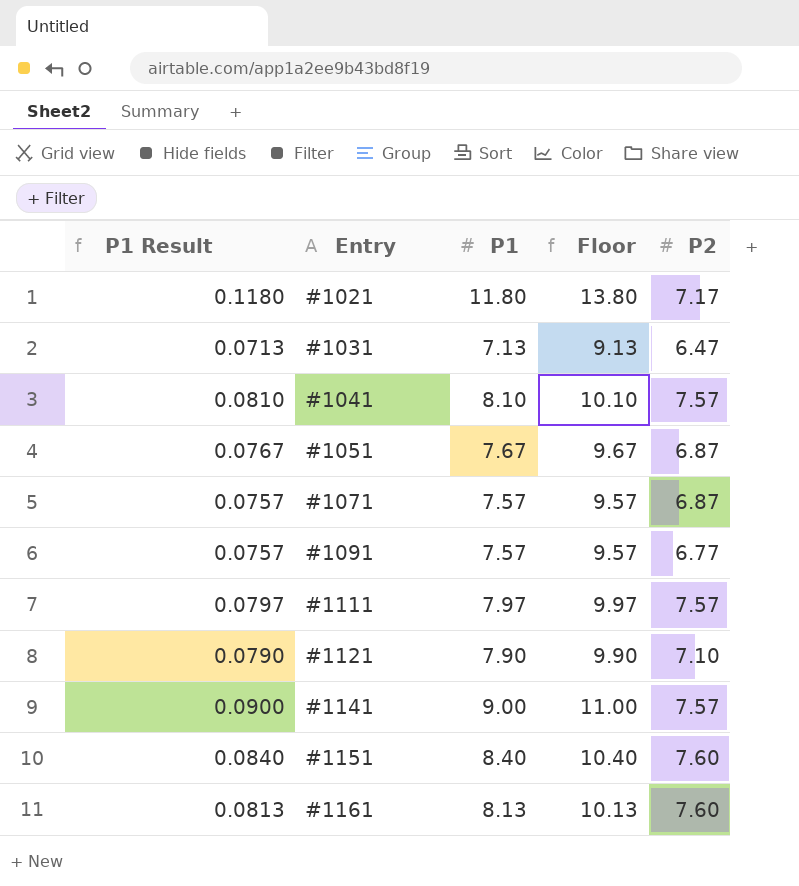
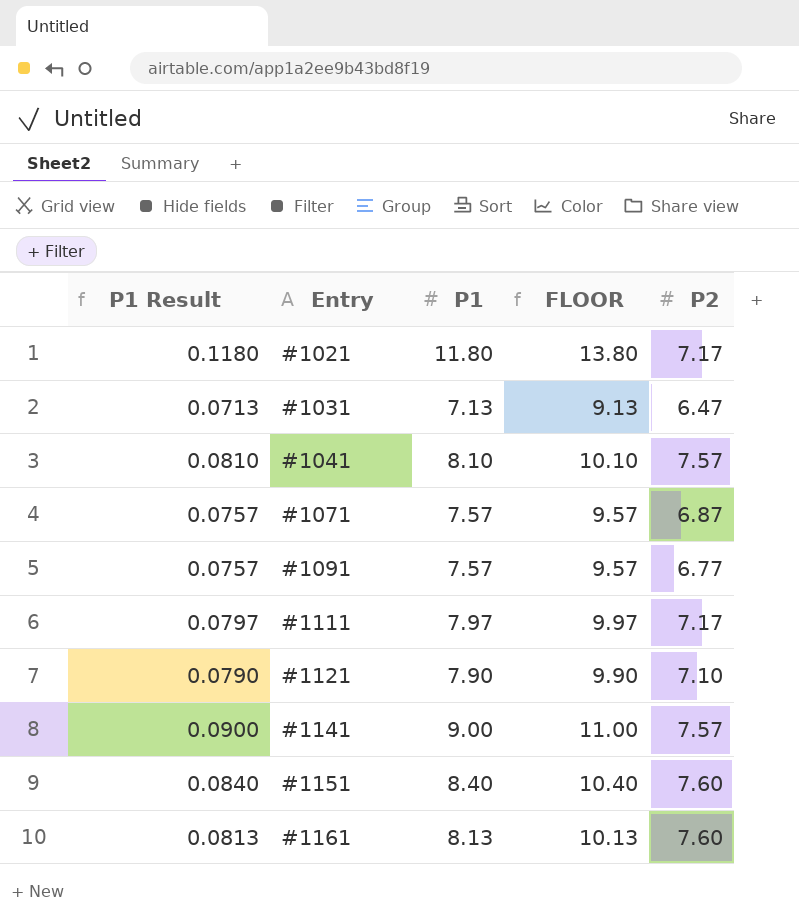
column name: Floor -> FLOOR
row #1051: 0.0767 | 7.67 | 9.67 | 6.87 -> none
#1111 | P2: 7.57 -> 7.17

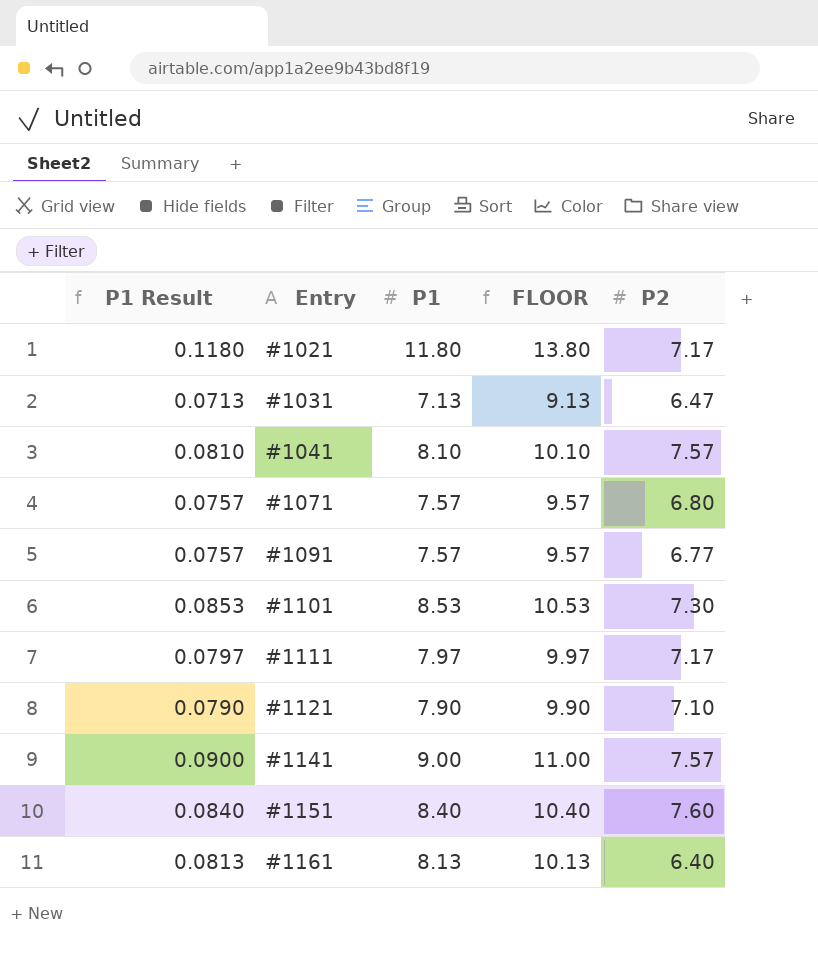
#1071 | P2: 6.87 -> 6.80
row #1101: none -> 0.0853 | 8.53 | 10.53 | 7.30
#1161 | P2: 7.60 -> 6.40

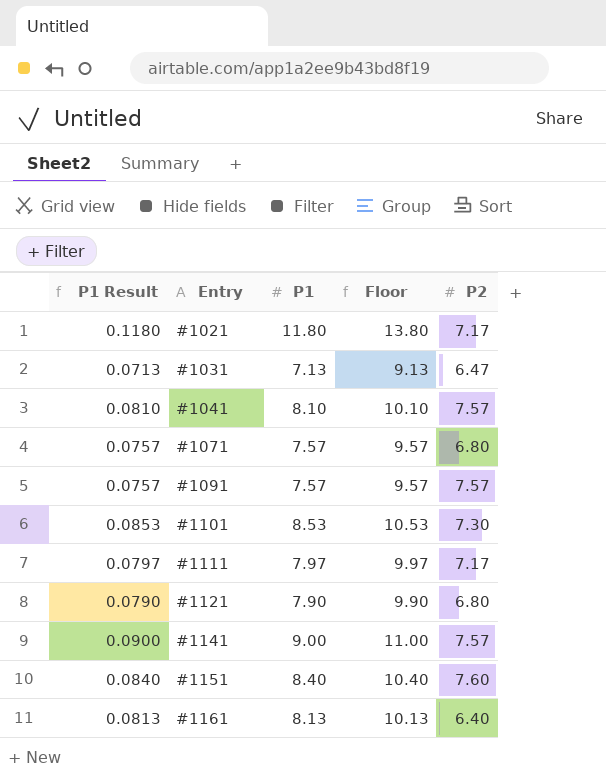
column name: FLOOR -> Floor
#1091 | P2: 6.77 -> 7.57
#1121 | P2: 7.10 -> 6.80

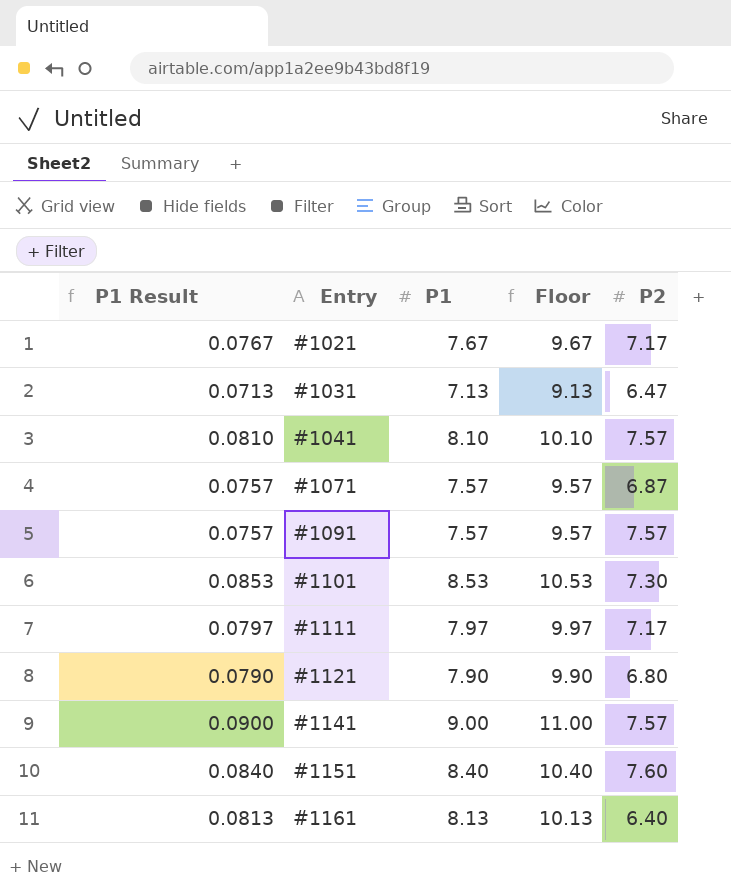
#1021 | P1 Result: 0.1180 -> 0.0767
#1021 | P1: 11.80 -> 7.67
#1021 | Floor: 13.80 -> 9.67
#1071 | P2: 6.80 -> 6.87

